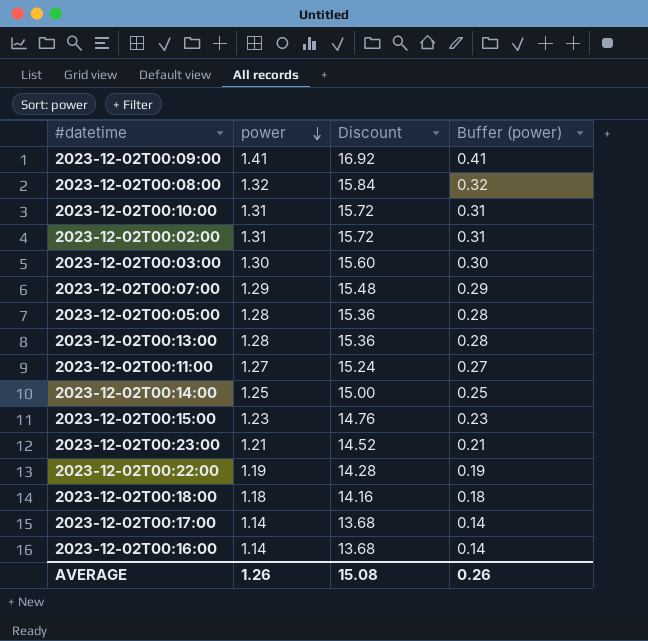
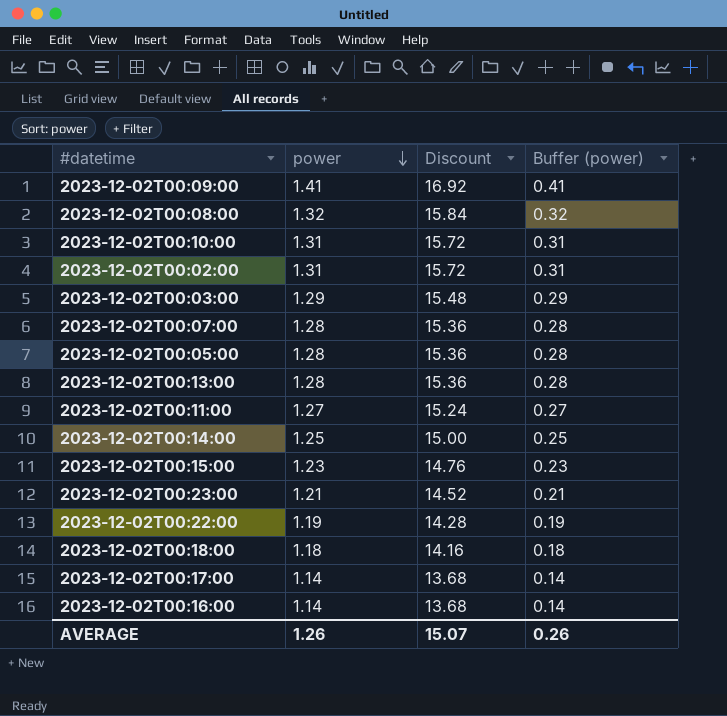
2023-12-02T00:03:00 | power: 1.30 -> 1.29
2023-12-02T00:03:00 | Discount: 15.60 -> 15.48
2023-12-02T00:03:00 | Buffer (power): 0.30 -> 0.29
2023-12-02T00:07:00 | power: 1.29 -> 1.28
2023-12-02T00:07:00 | Discount: 15.48 -> 15.36
2023-12-02T00:07:00 | Buffer (power): 0.29 -> 0.28
AVERAGE | Discount: 15.08 -> 15.07

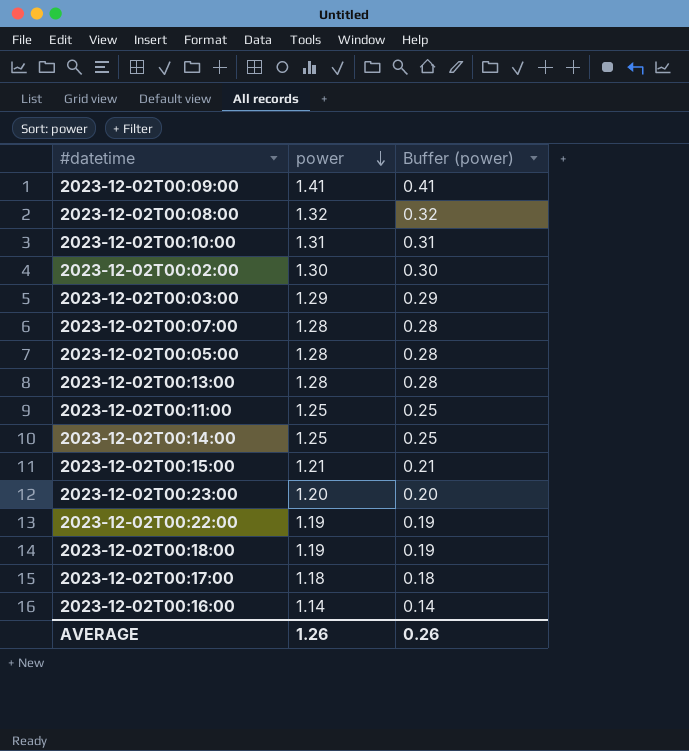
column Discount | formula: [power] * 12 -> none
2023-12-02T00:02:00 | power: 1.31 -> 1.30
2023-12-02T00:02:00 | Buffer (power): 0.31 -> 0.30
2023-12-02T00:11:00 | power: 1.27 -> 1.25
2023-12-02T00:11:00 | Buffer (power): 0.27 -> 0.25
2023-12-02T00:15:00 | power: 1.23 -> 1.21
2023-12-02T00:15:00 | Buffer (power): 0.23 -> 0.21
2023-12-02T00:23:00 | power: 1.21 -> 1.20
2023-12-02T00:23:00 | Buffer (power): 0.21 -> 0.20
2023-12-02T00:18:00 | power: 1.18 -> 1.19
2023-12-02T00:18:00 | Buffer (power): 0.18 -> 0.19
2023-12-02T00:17:00 | power: 1.14 -> 1.18
2023-12-02T00:17:00 | Buffer (power): 0.14 -> 0.18

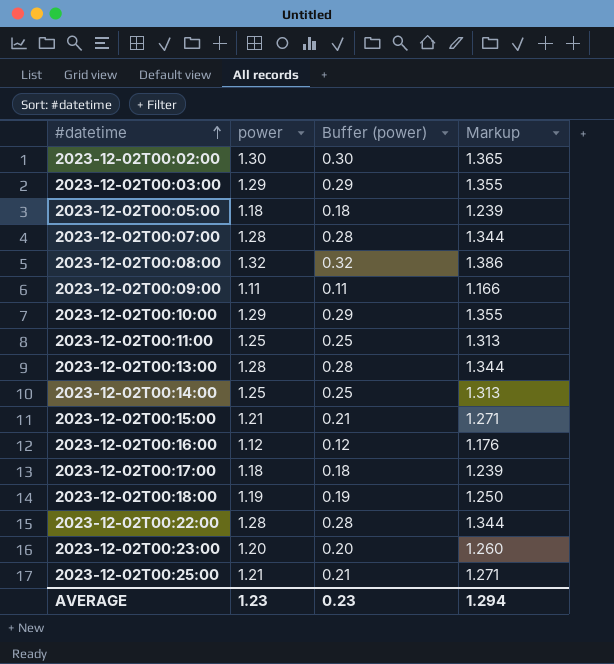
row order: power descending -> #datetime ascending
column Markup | formula: none -> [power] * 1.05
2023-12-02T00:05:00 | power: 1.28 -> 1.18
2023-12-02T00:05:00 | Buffer (power): 0.28 -> 0.18
2023-12-02T00:09:00 | power: 1.41 -> 1.11
2023-12-02T00:09:00 | Buffer (power): 0.41 -> 0.11
2023-12-02T00:10:00 | power: 1.31 -> 1.29
2023-12-02T00:10:00 | Buffer (power): 0.31 -> 0.29
2023-12-02T00:16:00 | power: 1.14 -> 1.12
2023-12-02T00:16:00 | Buffer (power): 0.14 -> 0.12
2023-12-02T00:22:00 | power: 1.19 -> 1.28
2023-12-02T00:22:00 | Buffer (power): 0.19 -> 0.28
row 2023-12-02T00:25:00: none -> 1.21 | 0.21 | 1.271
AVERAGE | power: 1.26 -> 1.23
AVERAGE | Buffer (power): 0.26 -> 0.23

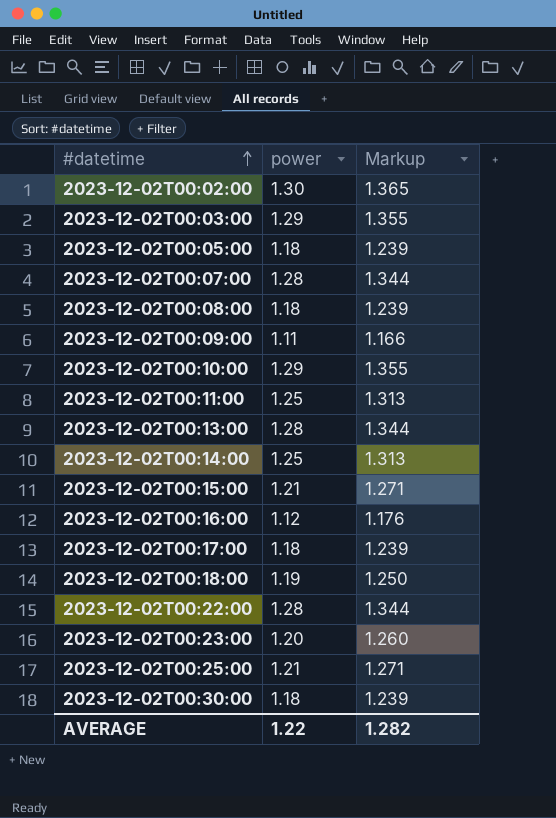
column Buffer (power) | formula: [power] - 1 -> none
2023-12-02T00:08:00 | power: 1.32 -> 1.18
2023-12-02T00:08:00 | Markup: 1.386 -> 1.239
row 2023-12-02T00:30:00: none -> 1.18 | 1.239
AVERAGE | power: 1.23 -> 1.22
AVERAGE | Markup: 1.294 -> 1.282

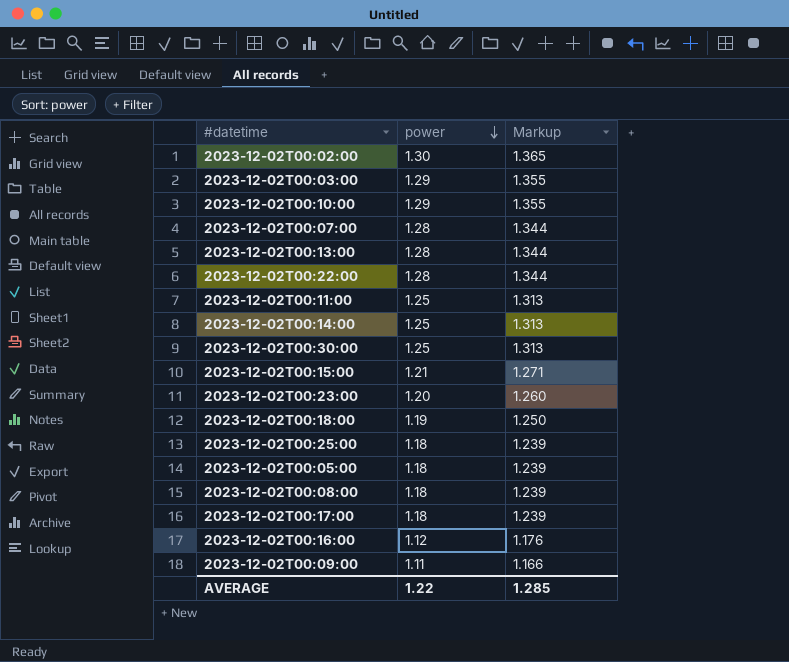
row order: #datetime ascending -> power descending
2023-12-02T00:30:00 | power: 1.18 -> 1.25
2023-12-02T00:30:00 | Markup: 1.239 -> 1.313
2023-12-02T00:25:00 | power: 1.21 -> 1.18
2023-12-02T00:25:00 | Markup: 1.271 -> 1.239
AVERAGE | Markup: 1.282 -> 1.285

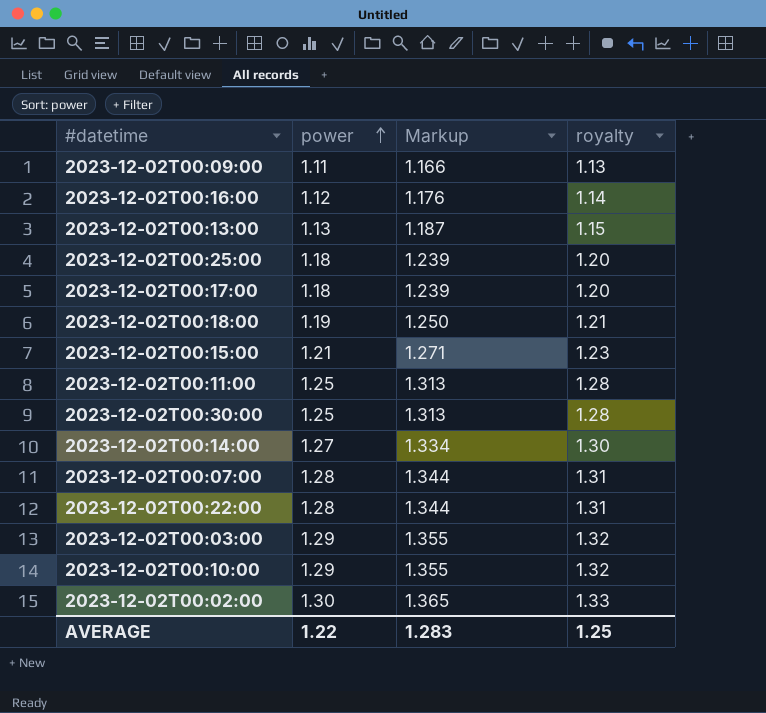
row order: power descending -> power ascending
column royalty | formula: none -> [power] * 1.02
row 2023-12-02T00:23:00: 1.20 | 1.260 -> none
row 2023-12-02T00:05:00: 1.18 | 1.239 -> none
row 2023-12-02T00:08:00: 1.18 | 1.239 -> none
2023-12-02T00:13:00 | power: 1.28 -> 1.13
2023-12-02T00:13:00 | Markup: 1.344 -> 1.187
2023-12-02T00:14:00 | power: 1.25 -> 1.27
2023-12-02T00:14:00 | Markup: 1.313 -> 1.334
AVERAGE | Markup: 1.285 -> 1.283

